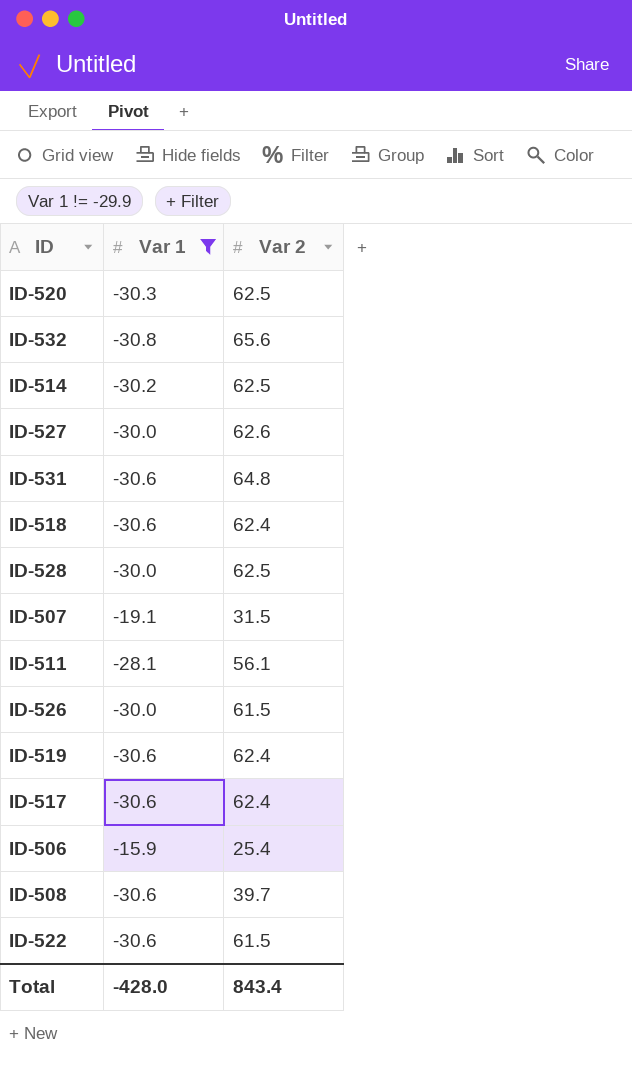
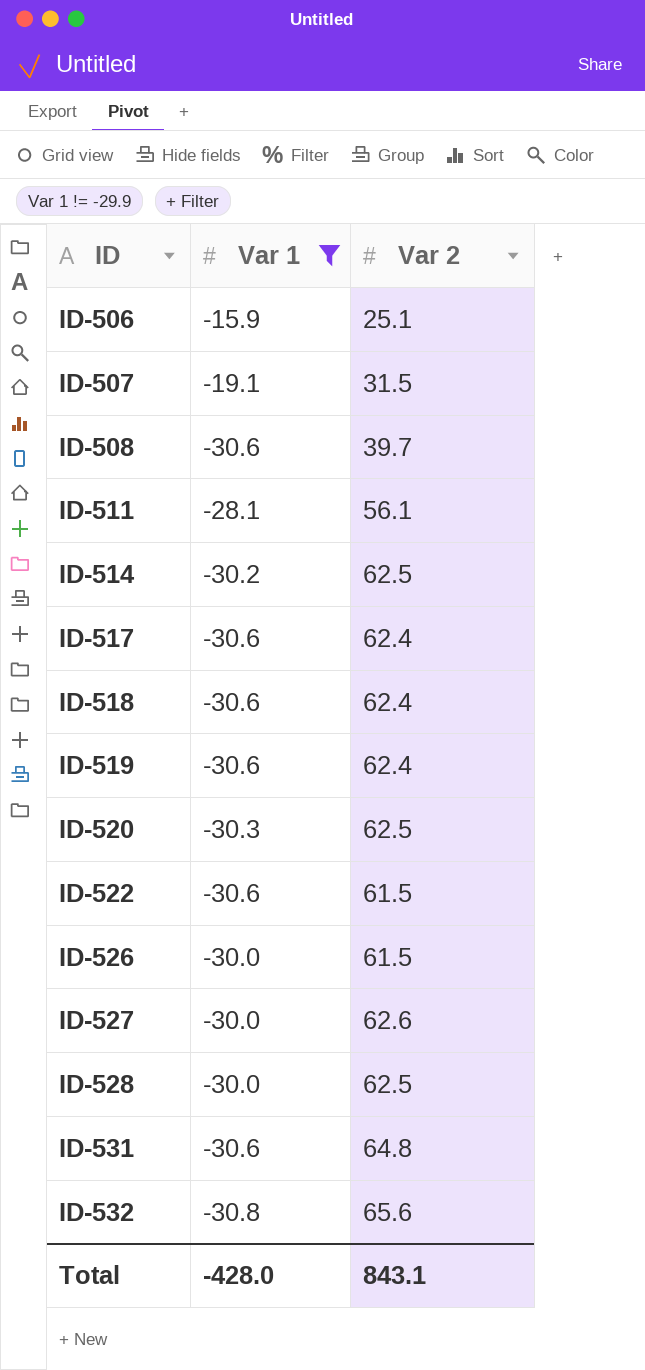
row order: none -> ID ascending
ID-506 | Var 2: 25.4 -> 25.1
Total | Var 2: 843.4 -> 843.1

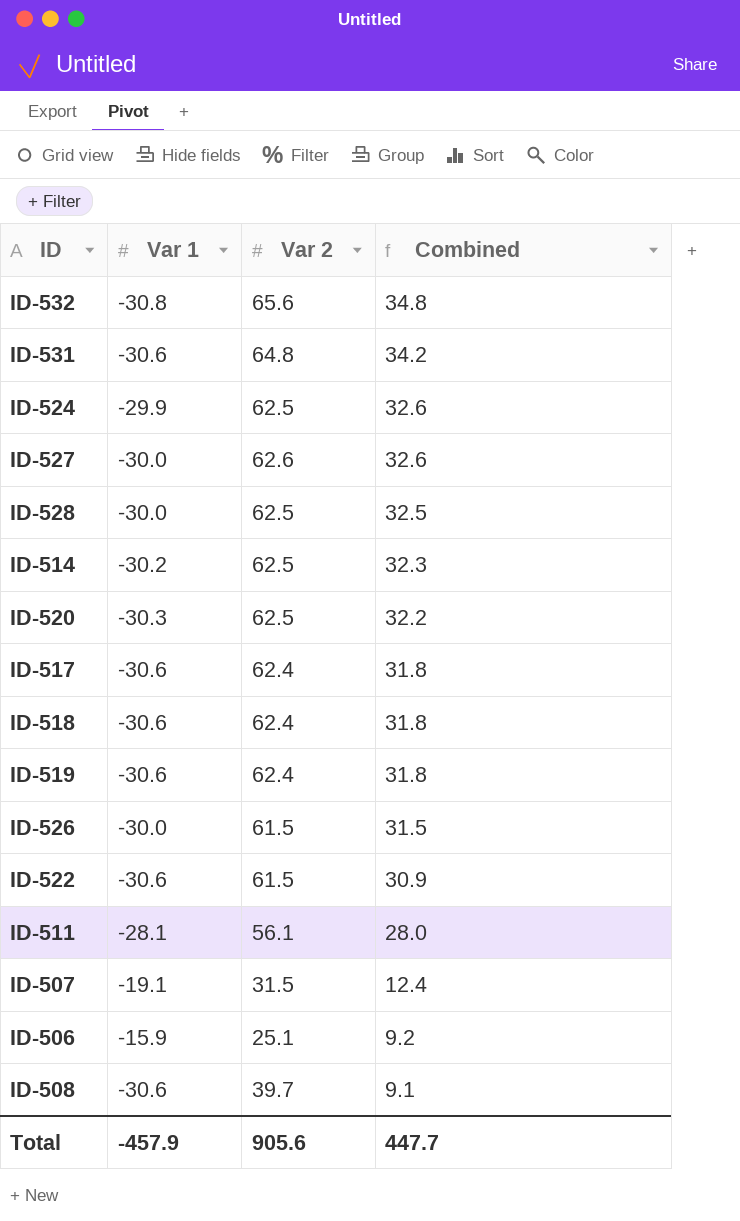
filter: Var 1 != -29.9 -> none
row order: ID ascending -> Combined descending
column Combined | formula: none -> [Var 1] + [Var 2]
Total | Var 1: -428.0 -> -457.9
Total | Var 2: 843.1 -> 905.6

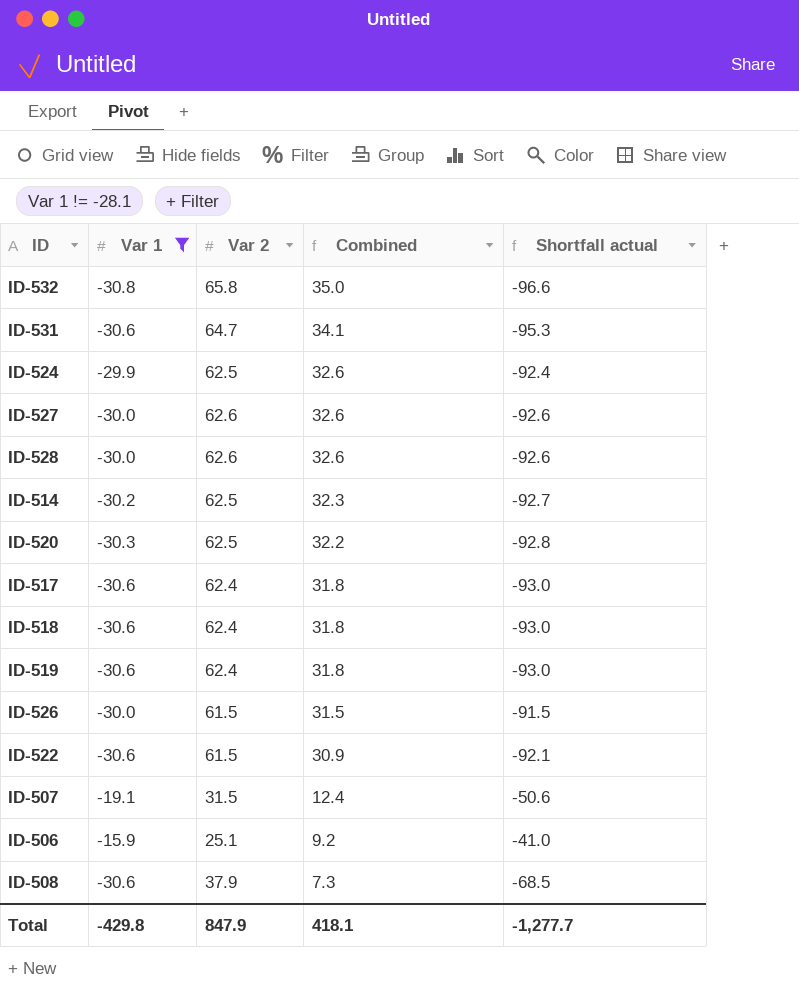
filter: none -> Var 1 != -28.1
column Shortfall actual | formula: none -> [Var 1] - [Var 2]
ID-532 | Var 2: 65.6 -> 65.8
ID-532 | Combined: 34.8 -> 35.0
ID-531 | Var 2: 64.8 -> 64.7
ID-531 | Combined: 34.2 -> 34.1
ID-528 | Var 2: 62.5 -> 62.6
ID-528 | Combined: 32.5 -> 32.6
ID-508 | Var 2: 39.7 -> 37.9
ID-508 | Combined: 9.1 -> 7.3
Total | Var 1: -457.9 -> -429.8
Total | Var 2: 905.6 -> 847.9
Total | Combined: 447.7 -> 418.1

